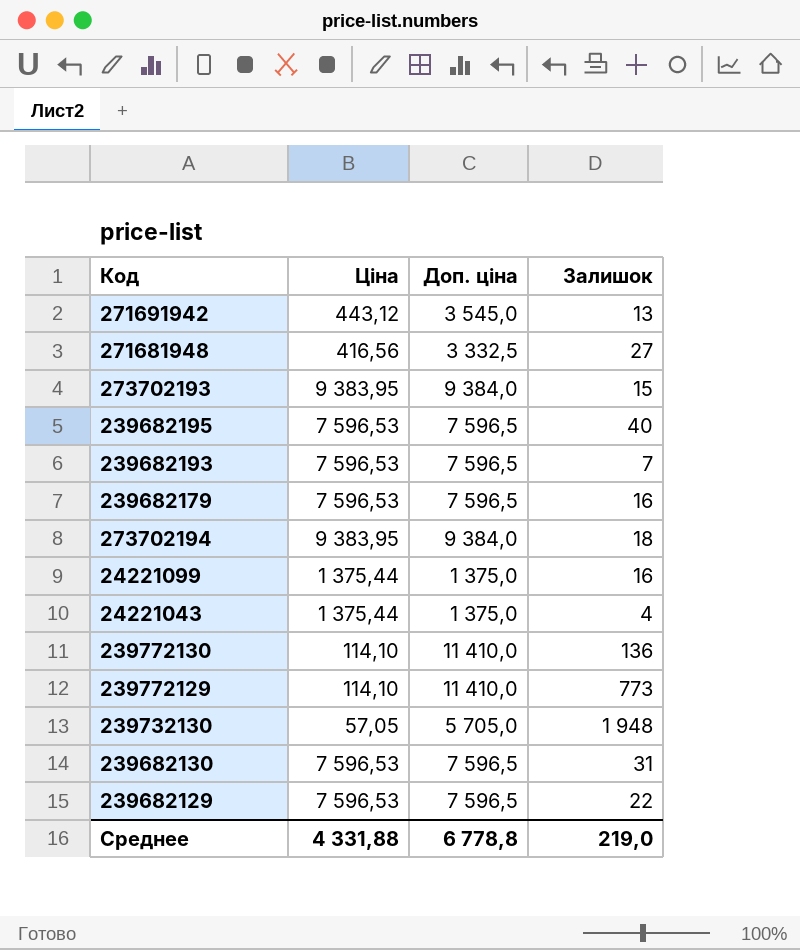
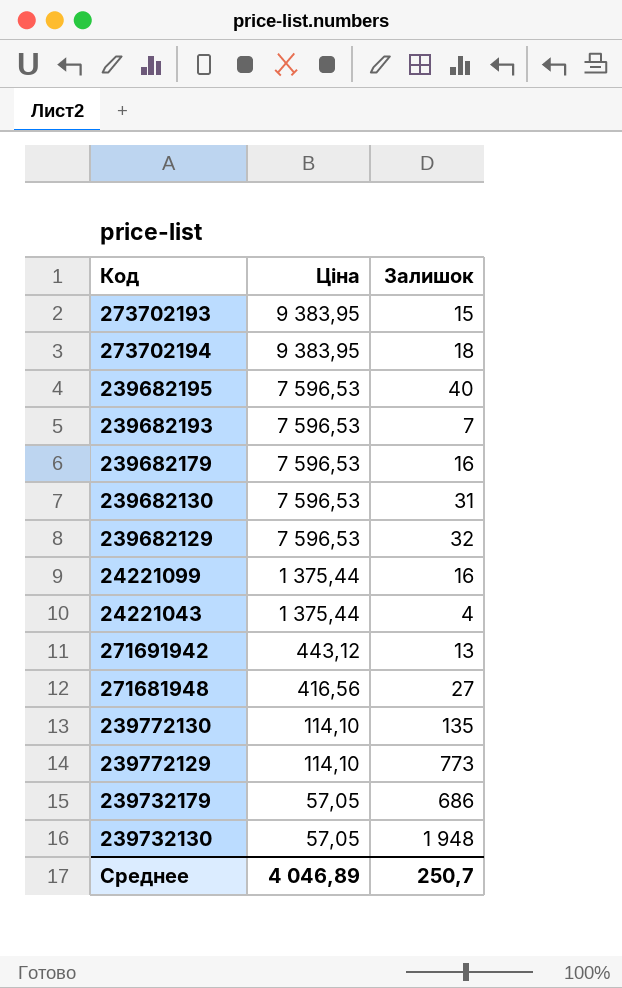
row order: none -> Ціна descending
column Доп. ціна | position: 3 -> none
239682129 | Залишок: 22 -> 32
239772130 | Залишок: 136 -> 135
row 239732179: none -> 57,05 | 686
Среднее | Ціна: 4 331,88 -> 4 046,89
Среднее | Залишок: 219,0 -> 250,7

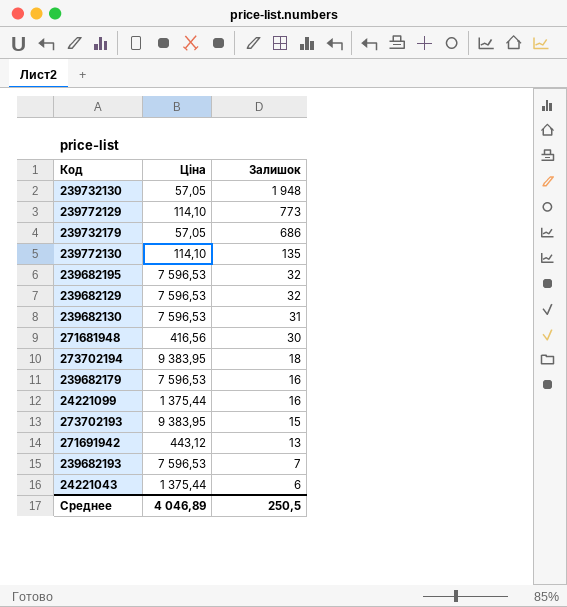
row order: Ціна descending -> Залишок descending
239682195 | Залишок: 40 -> 32
271681948 | Залишок: 27 -> 30
24221043 | Залишок: 4 -> 6
Среднее | Залишок: 250,7 -> 250,5

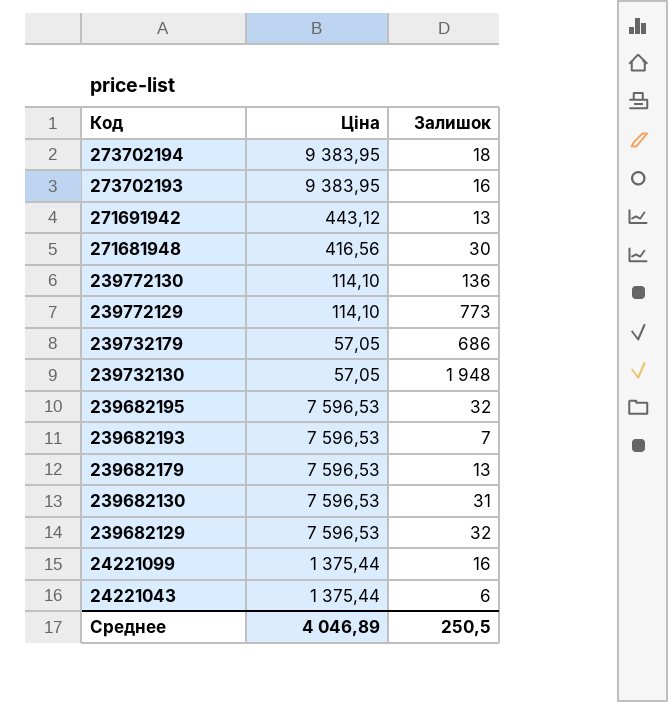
row order: Залишок descending -> Код descending
273702193 | Залишок: 15 -> 16
239772130 | Залишок: 135 -> 136
239682179 | Залишок: 16 -> 13

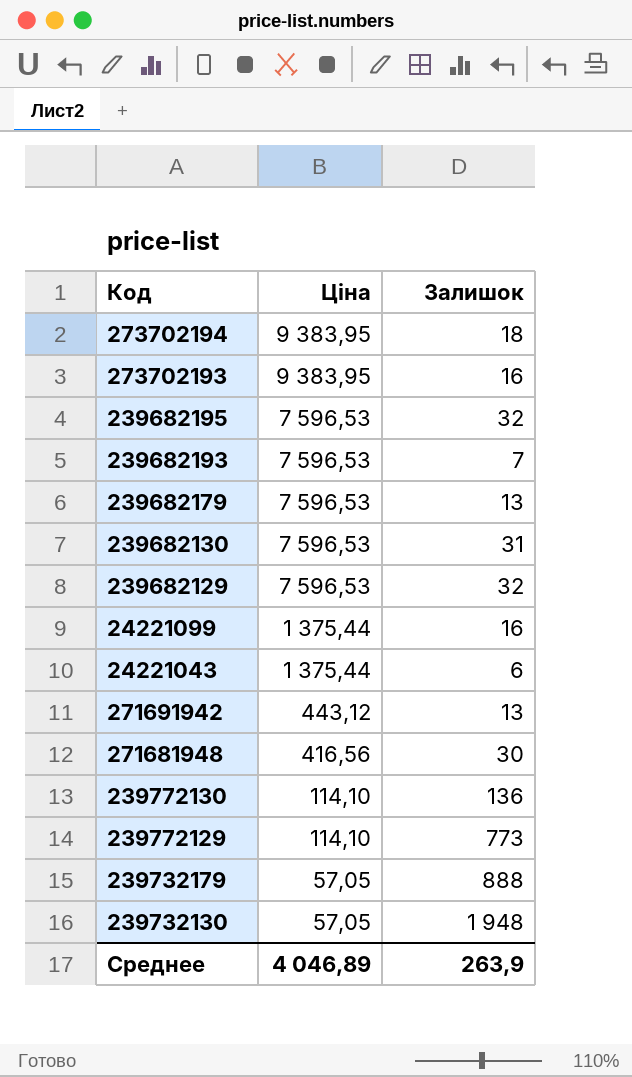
row order: Код descending -> Ціна descending
239732179 | Залишок: 686 -> 888
Среднее | Залишок: 250,5 -> 263,9

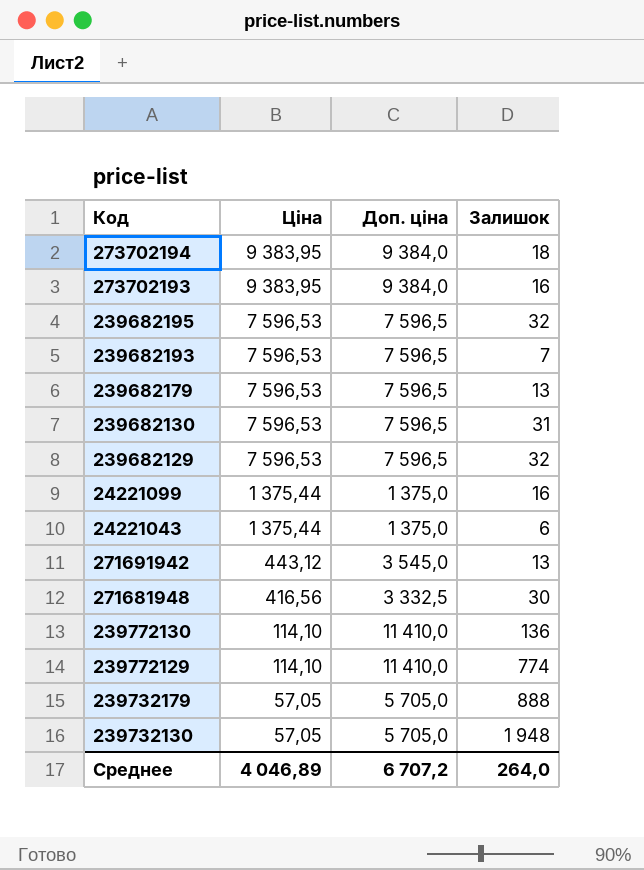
column Доп. ціна | position: none -> 3
239772129 | Залишок: 773 -> 774
Среднее | Залишок: 263,9 -> 264,0

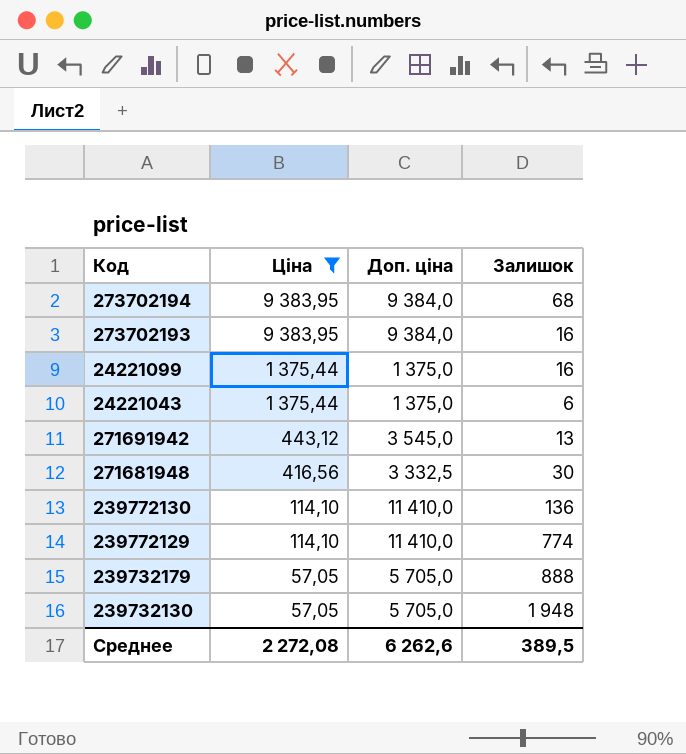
filter: none -> Ціна != 7 596,53
273702194 | Залишок: 18 -> 68
Среднее | Ціна: 4 046,89 -> 2 272,08
Среднее | Доп. ціна: 6 707,2 -> 6 262,6
Среднее | Залишок: 264,0 -> 389,5

